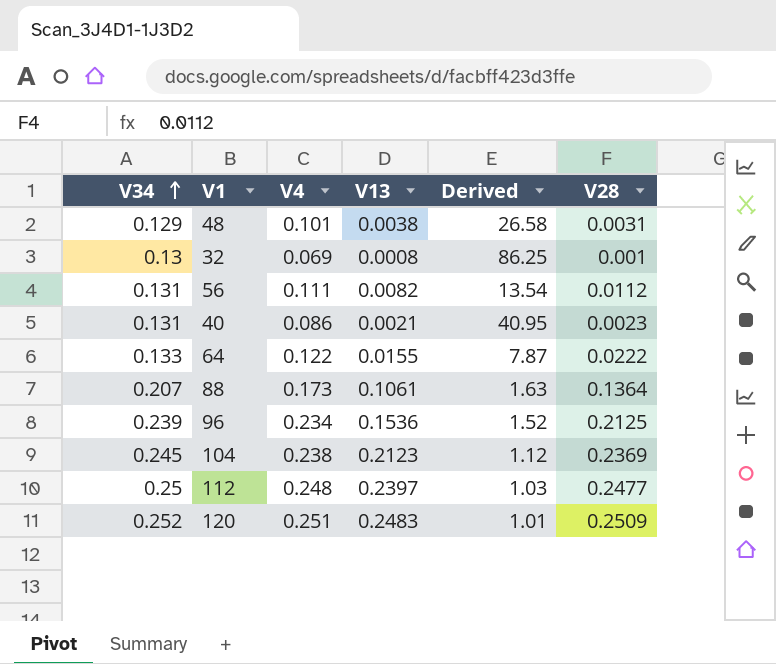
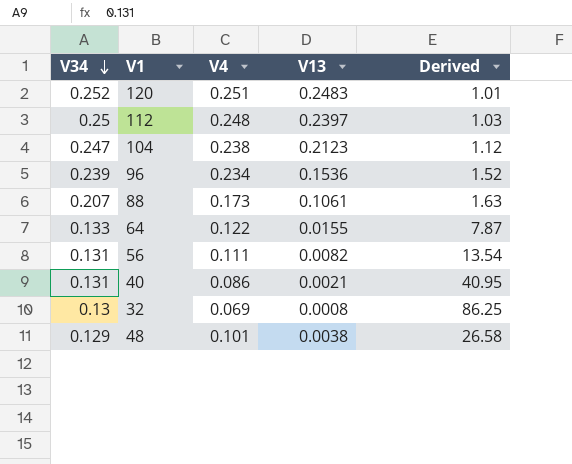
row order: V34 ascending -> V34 descending
column V28 | position: 6 -> none
104 | V34: 0.245 -> 0.247

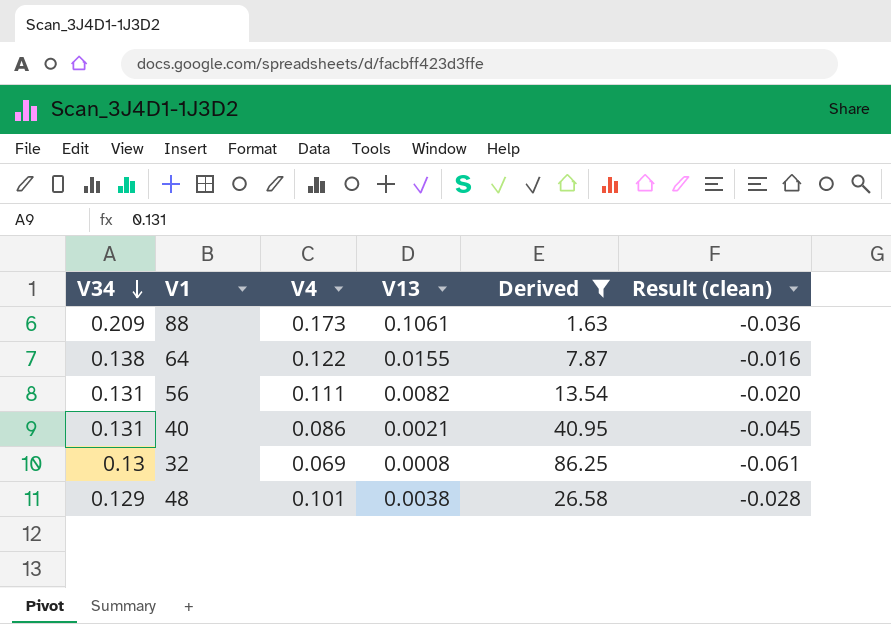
filter: none -> Derived >= 1.63
column Result (clean) | formula: none -> [V4] - [V34]
88 | V34: 0.207 -> 0.209
64 | V34: 0.133 -> 0.138

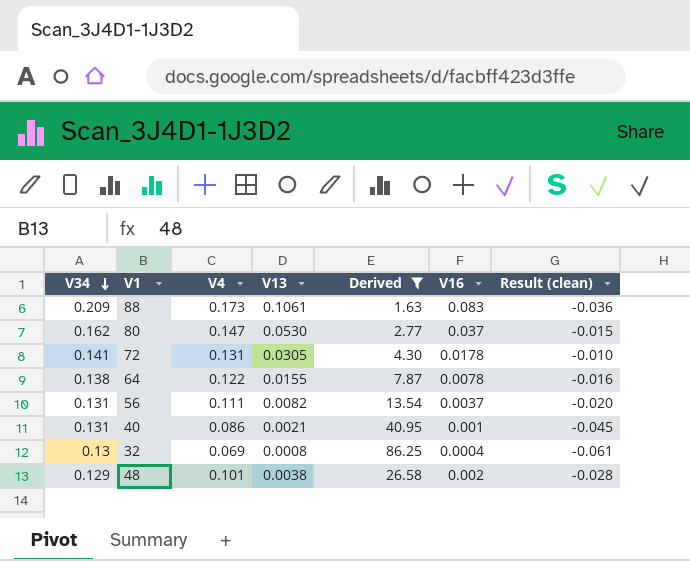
column V16 | position: none -> 6
row 80: none -> 0.162 | 0.147 | 0.0530 | 2.77 | 0.037 | -0.015
row 72: none -> 0.141 | 0.131 | 0.0305 | 4.30 | 0.0178 | -0.010

